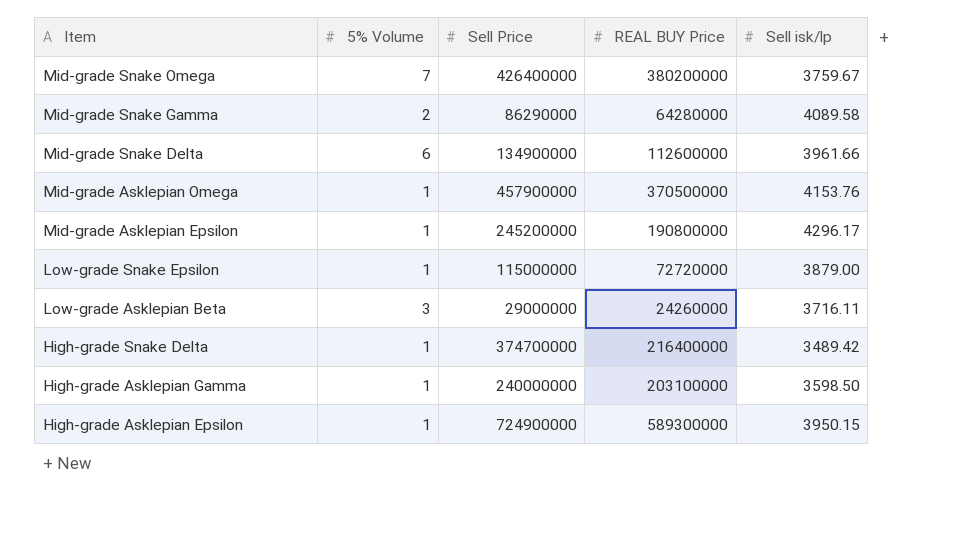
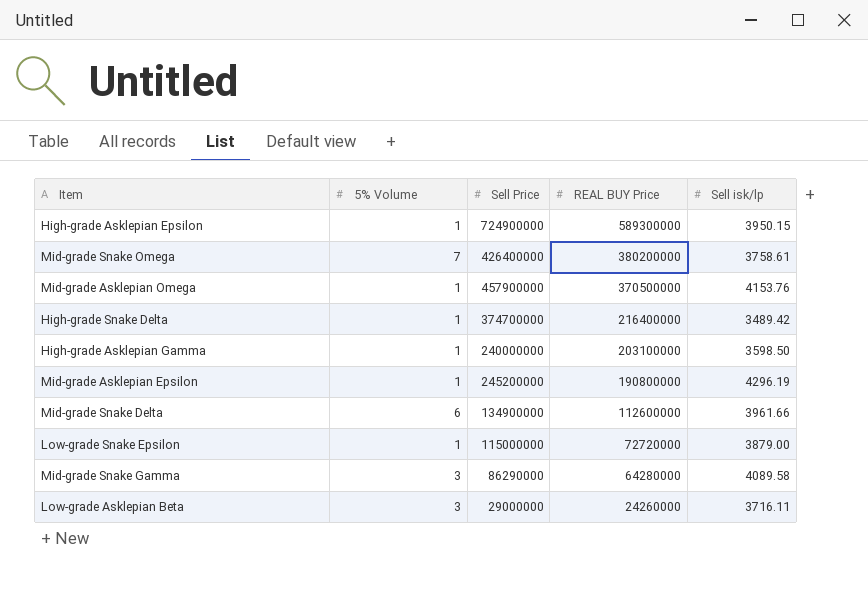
row order: Item descending -> REAL BUY Price descending
Mid-grade Snake Omega | Sell isk/lp: 3759.67 -> 3758.61
Mid-grade Asklepian Epsilon | Sell isk/lp: 4296.17 -> 4296.19
Mid-grade Snake Gamma | 5% Volume: 2 -> 3

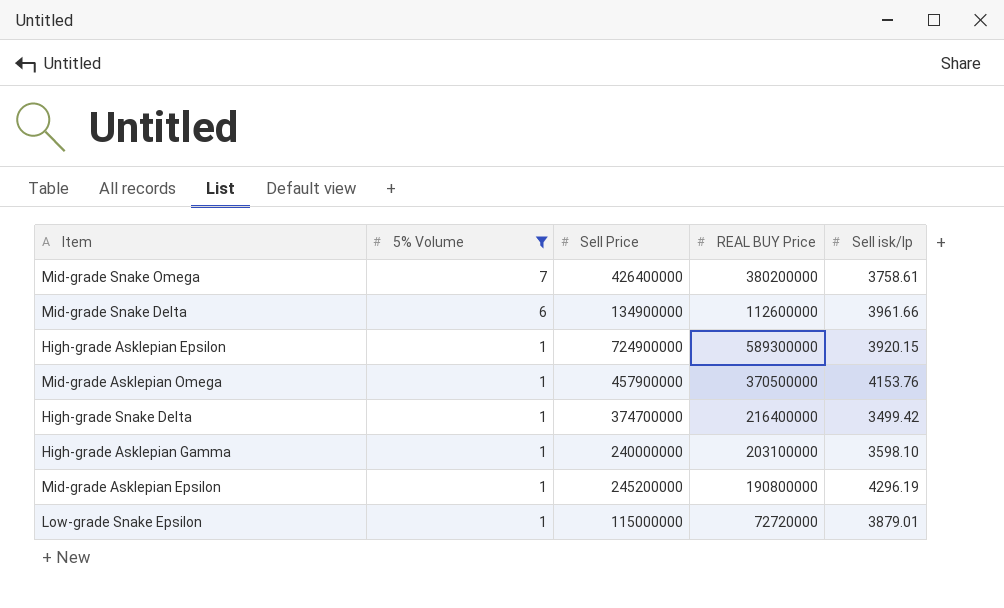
filter: none -> 5% Volume != 3
row order: REAL BUY Price descending -> 5% Volume descending
High-grade Asklepian Epsilon | Sell isk/lp: 3950.15 -> 3920.15
High-grade Snake Delta | Sell isk/lp: 3489.42 -> 3499.42
High-grade Asklepian Gamma | Sell isk/lp: 3598.50 -> 3598.10
Low-grade Snake Epsilon | Sell isk/lp: 3879.00 -> 3879.01

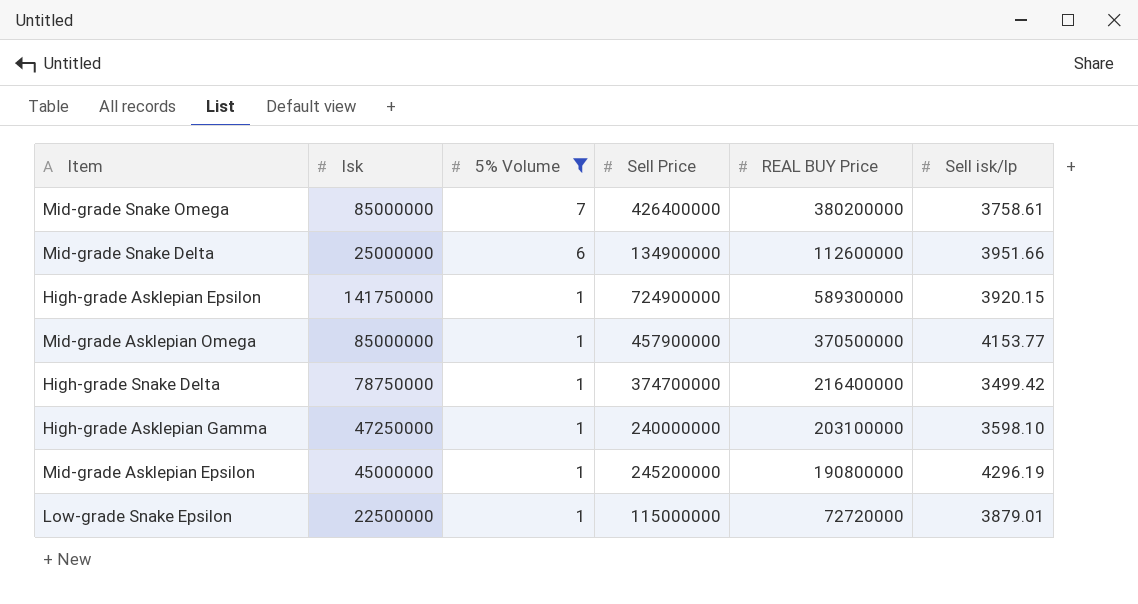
column Isk | position: none -> 2
Mid-grade Snake Delta | Sell isk/lp: 3961.66 -> 3951.66
Mid-grade Asklepian Omega | Sell isk/lp: 4153.76 -> 4153.77

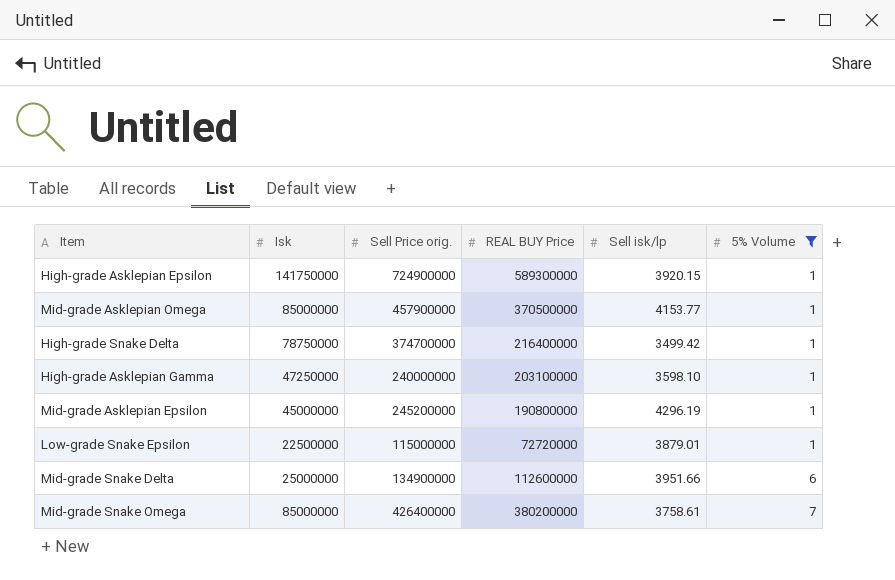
row order: 5% Volume descending -> 5% Volume ascending
column name: Sell Price -> Sell Price orig.
column 5% Volume | position: 3 -> 6

